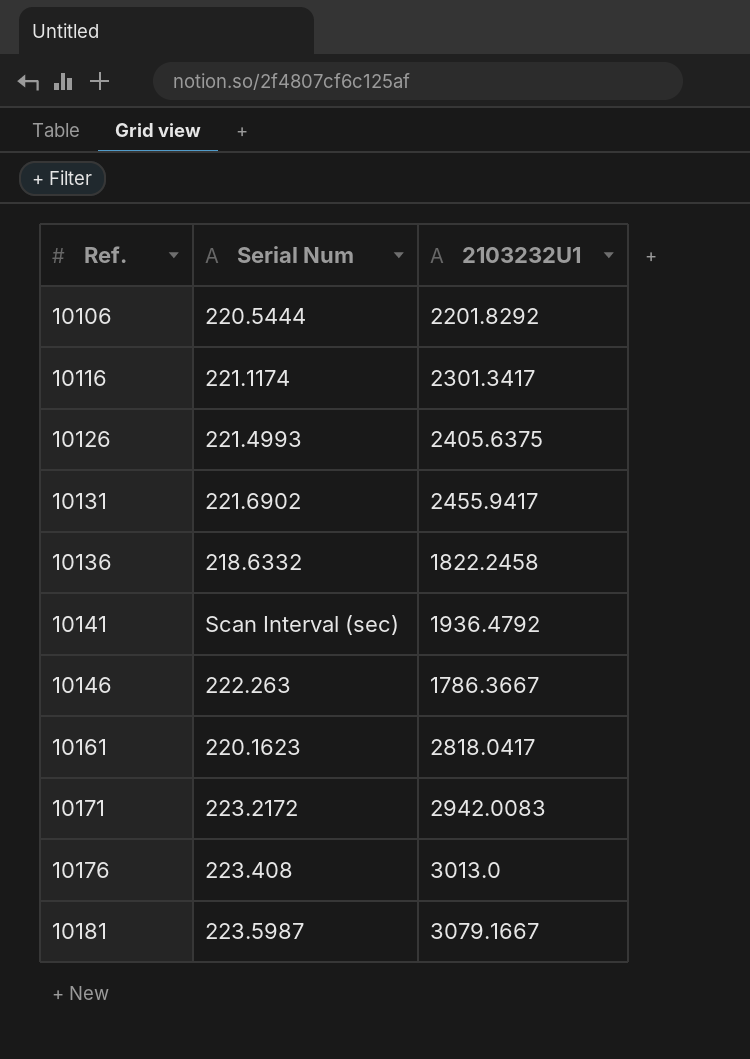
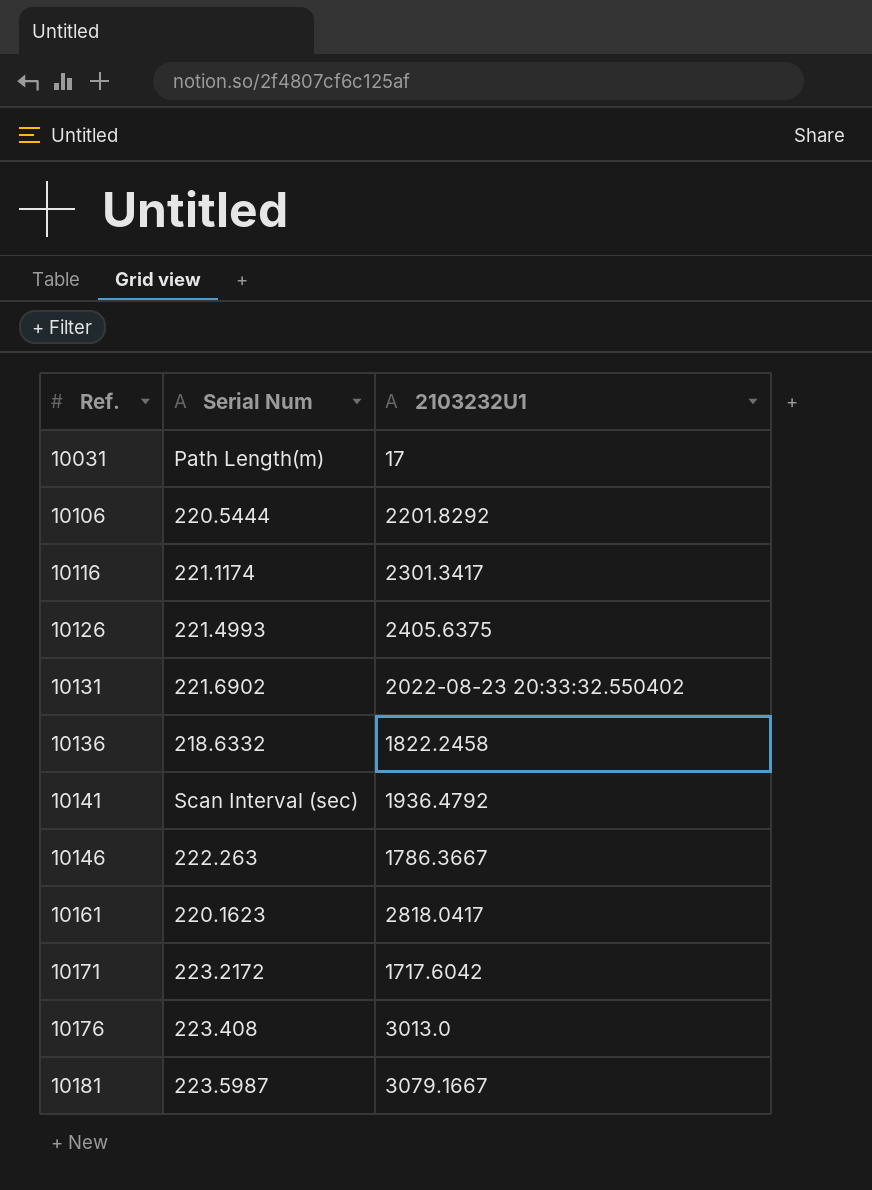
row 10031: none -> Path Length(m) | 17
10131 | 2103232U1: 2455.9417 -> 2022-08-23 20:33:32.550402
10171 | 2103232U1: 2942.0083 -> 1717.6042

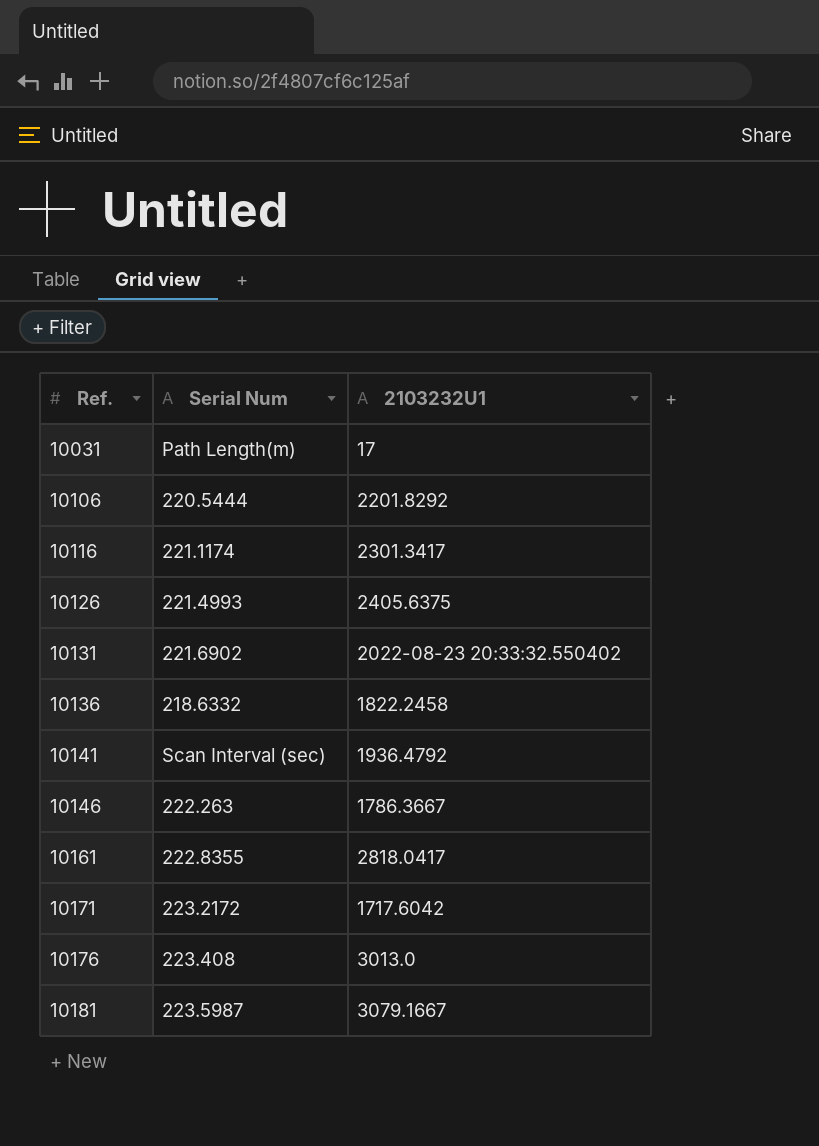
10161 | Serial Num: 220.1623 -> 222.8355

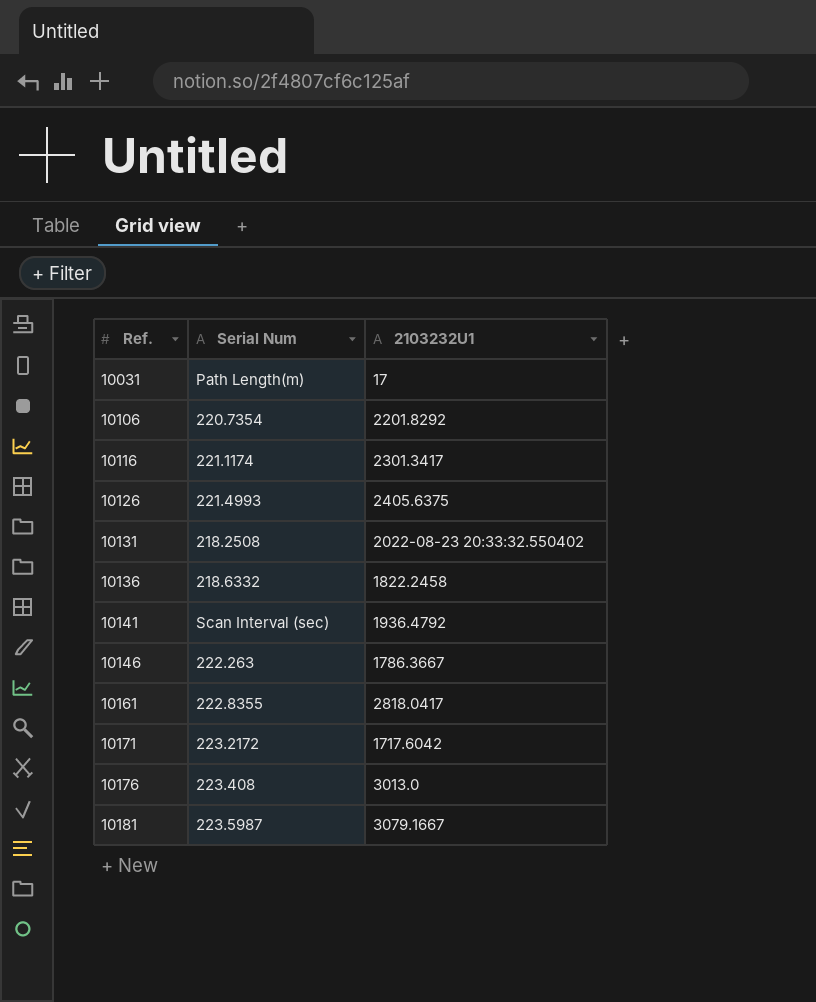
10106 | Serial Num: 220.5444 -> 220.7354
10131 | Serial Num: 221.6902 -> 218.2508

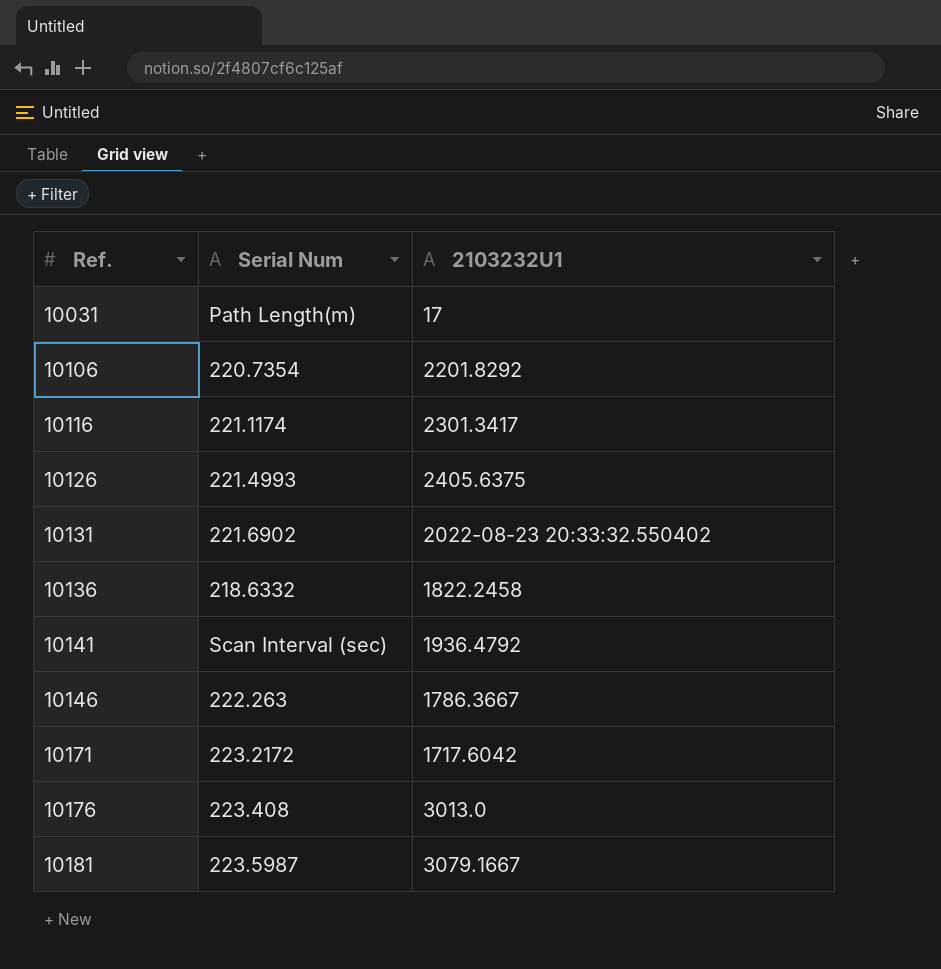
row 10161: 222.8355 | 2818.0417 -> none
10131 | Serial Num: 218.2508 -> 221.6902

